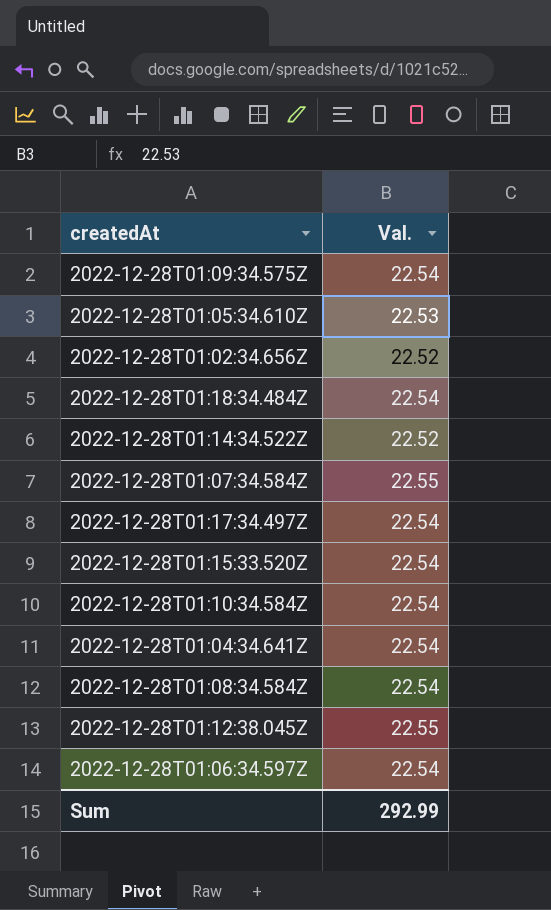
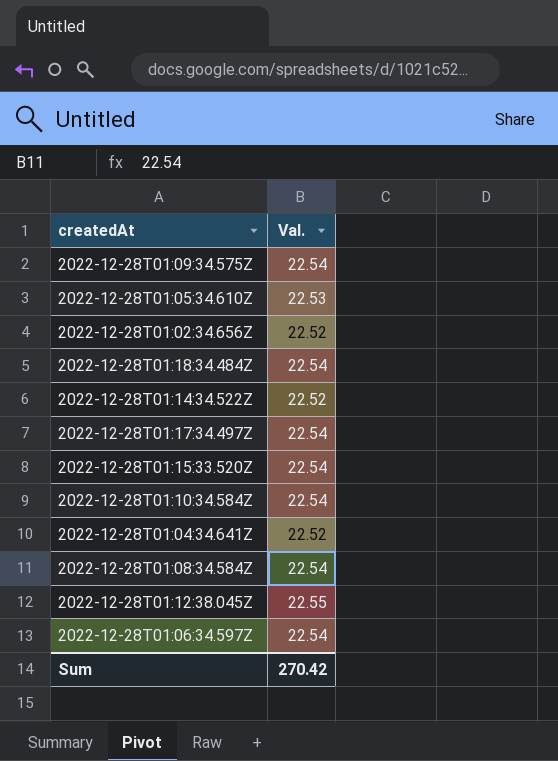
row 2022-12-28T01:07:34.584Z: 22.55 -> none
2022-12-28T01:04:34.641Z | Val.: 22.54 -> 22.52
Sum | Val.: 292.99 -> 270.42

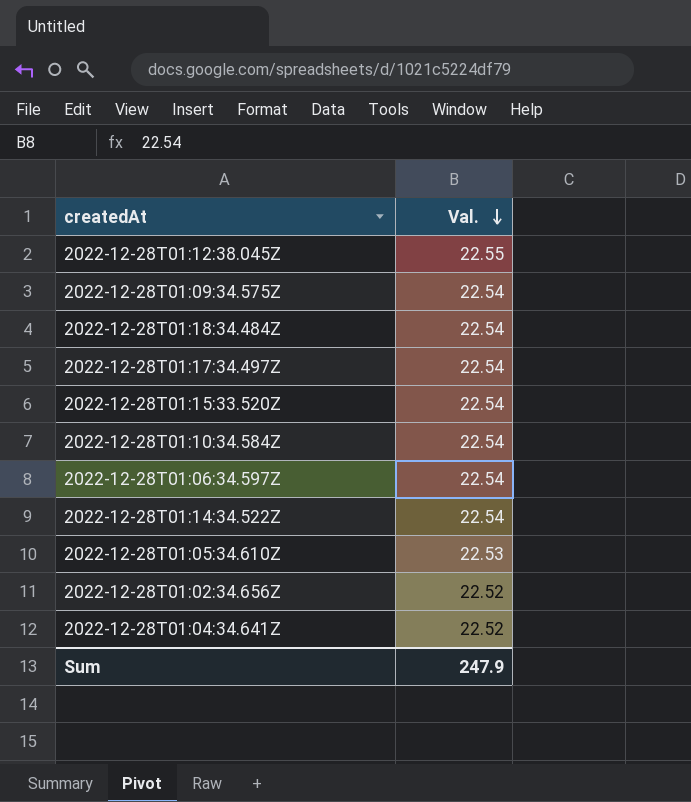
row order: none -> Val. descending
row 2022-12-28T01:08:34.584Z: 22.54 -> none
2022-12-28T01:14:34.522Z | Val.: 22.52 -> 22.54
Sum | Val.: 270.42 -> 247.9

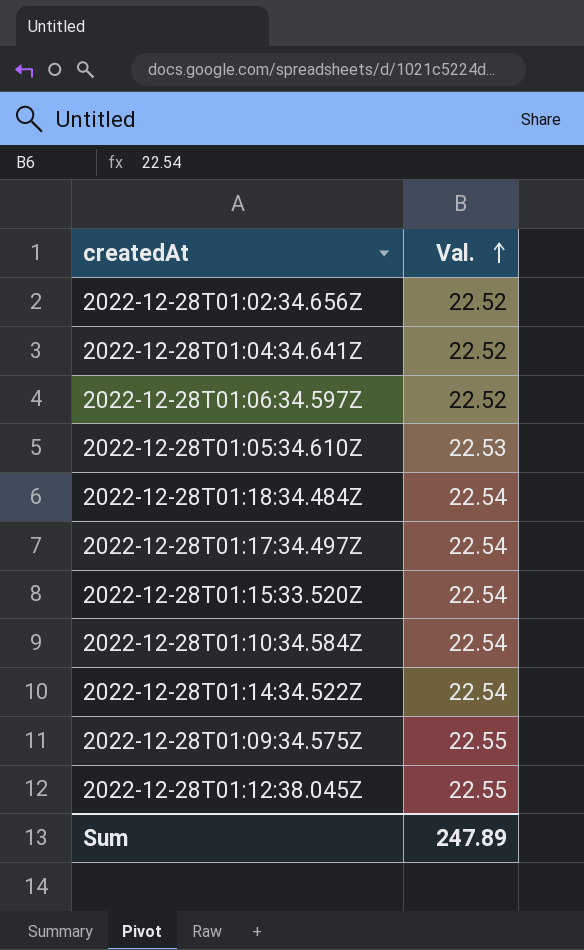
row order: Val. descending -> Val. ascending
2022-12-28T01:06:34.597Z | Val.: 22.54 -> 22.52
2022-12-28T01:09:34.575Z | Val.: 22.54 -> 22.55
Sum | Val.: 247.9 -> 247.89

